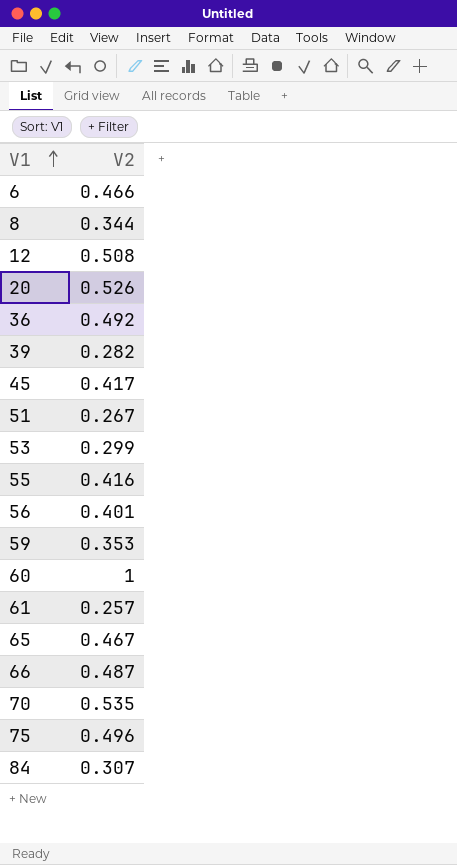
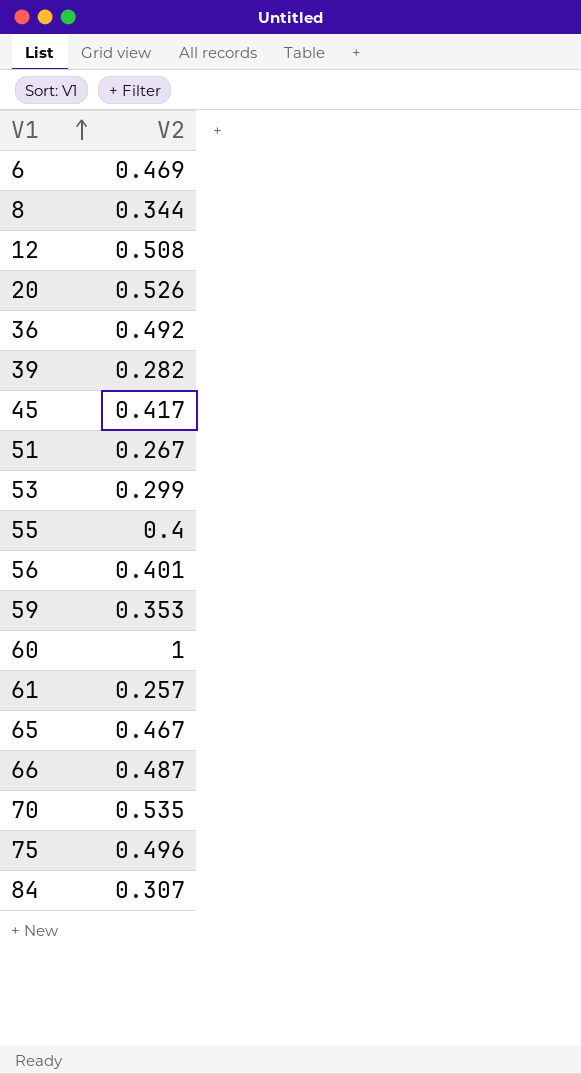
6 | V2: 0.466 -> 0.469
55 | V2: 0.416 -> 0.4

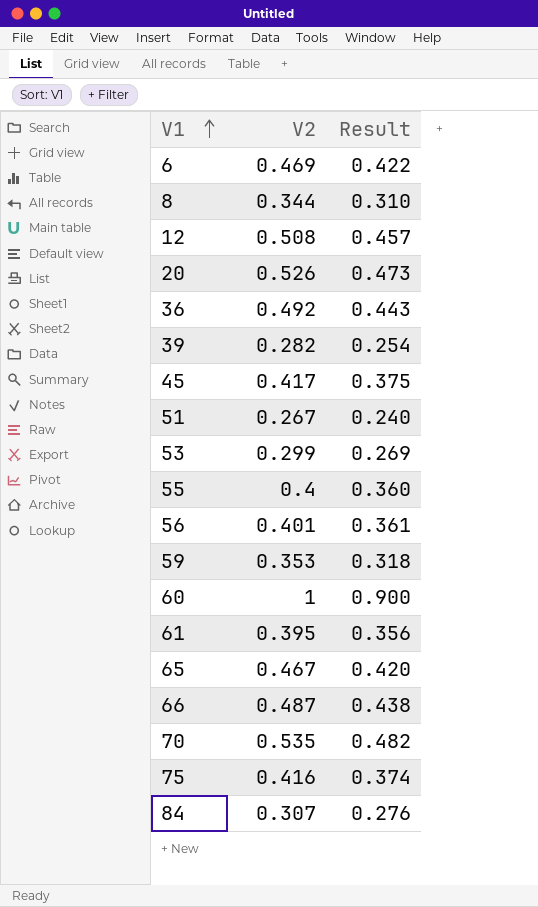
column Result | formula: none -> [V2] * 0.9
61 | V2: 0.257 -> 0.395
75 | V2: 0.496 -> 0.416

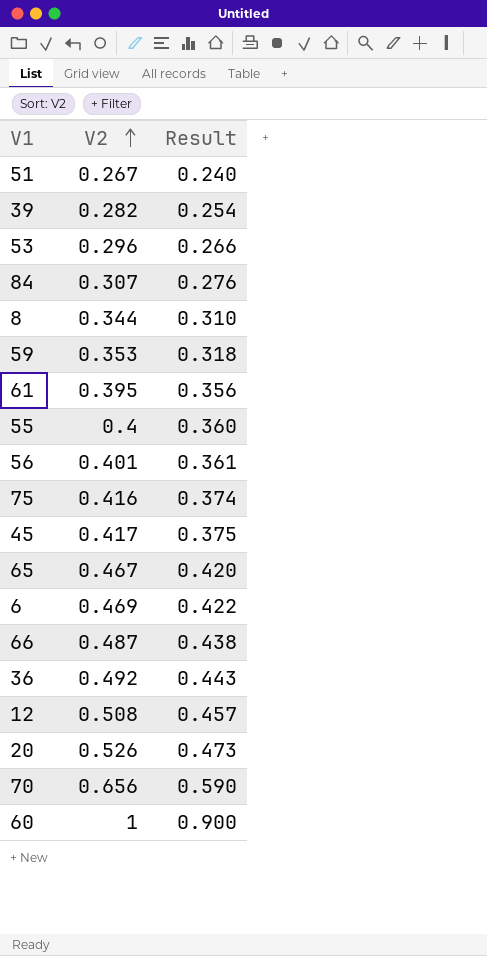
row order: V1 ascending -> V2 ascending
53 | V2: 0.299 -> 0.296
53 | Result: 0.269 -> 0.266
70 | V2: 0.535 -> 0.656
70 | Result: 0.482 -> 0.590

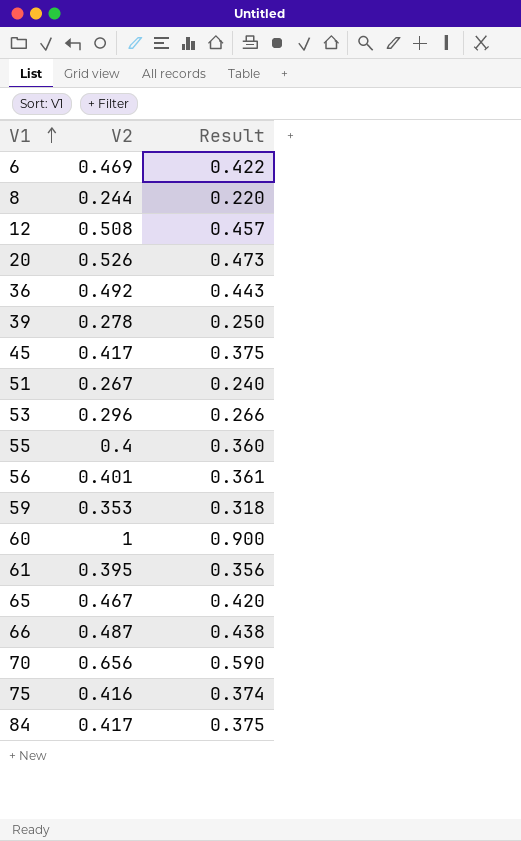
row order: V2 ascending -> V1 ascending
8 | V2: 0.344 -> 0.244
8 | Result: 0.310 -> 0.220
39 | V2: 0.282 -> 0.278
39 | Result: 0.254 -> 0.250
84 | V2: 0.307 -> 0.417
84 | Result: 0.276 -> 0.375

